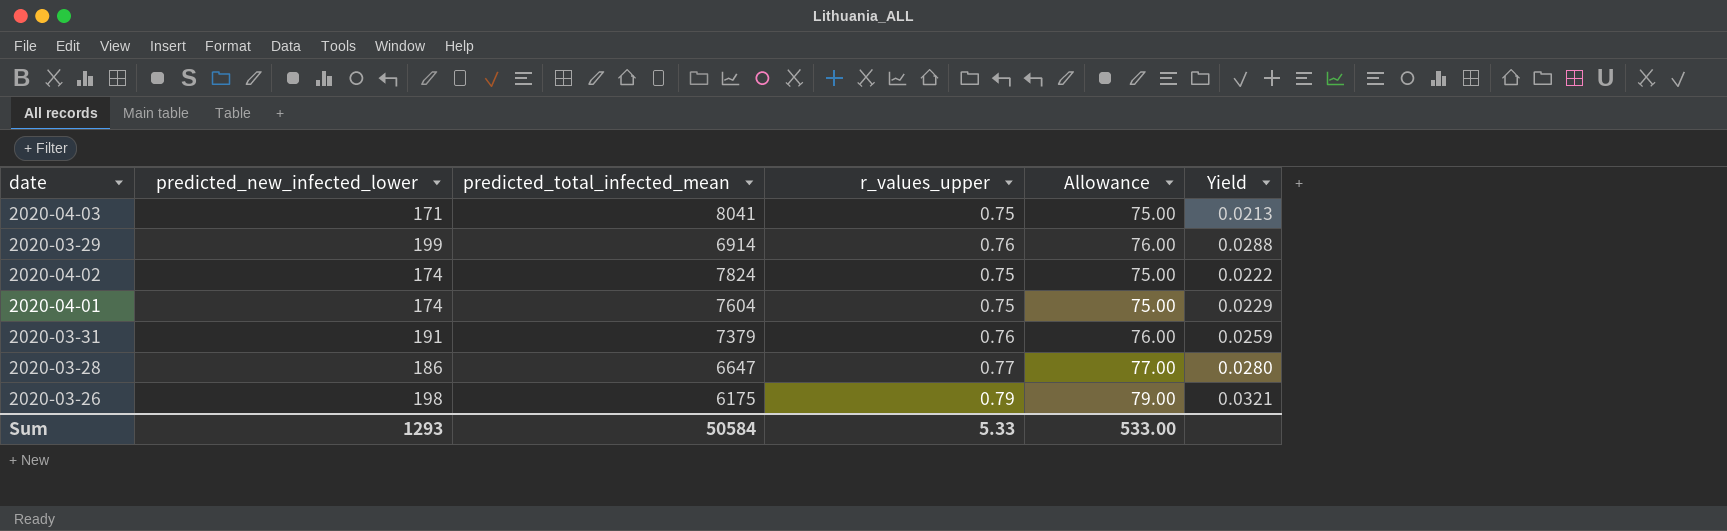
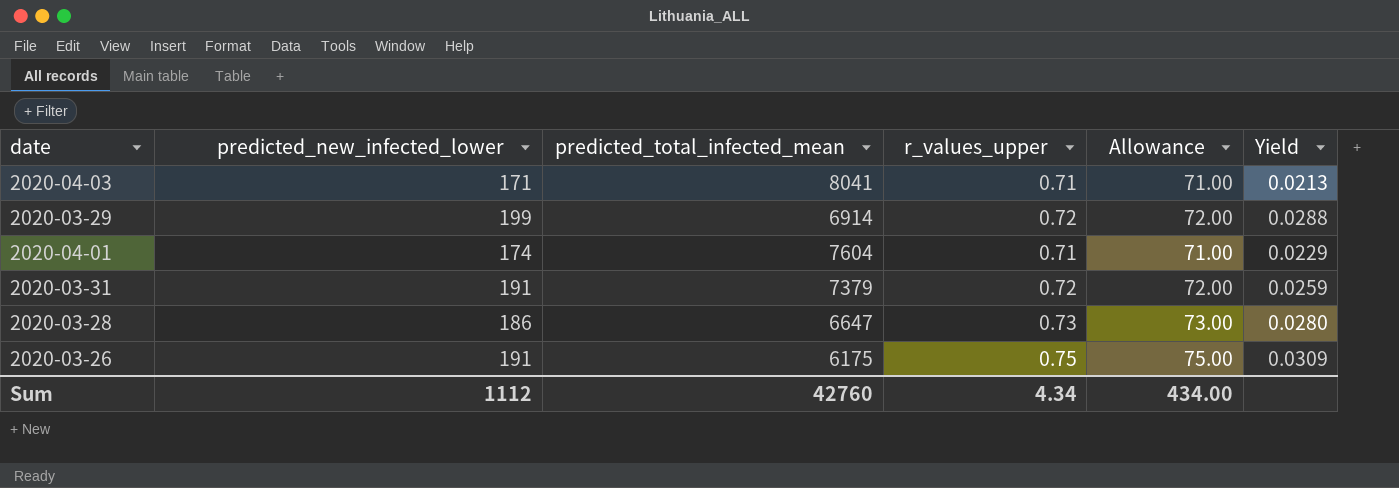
row 2020-04-02: 174 | 7824 | 0.75 | 75.00 | 0.0222 -> none
2020-04-03 | r_values_upper: 0.75 -> 0.71
2020-04-03 | Allowance: 75.00 -> 71.00
2020-03-29 | r_values_upper: 0.76 -> 0.72
2020-03-29 | Allowance: 76.00 -> 72.00
2020-04-01 | r_values_upper: 0.75 -> 0.71
2020-04-01 | Allowance: 75.00 -> 71.00
2020-03-31 | r_values_upper: 0.76 -> 0.72
2020-03-31 | Allowance: 76.00 -> 72.00
2020-03-28 | r_values_upper: 0.77 -> 0.73
2020-03-28 | Allowance: 77.00 -> 73.00
2020-03-26 | predicted_new_infected_lower: 198 -> 191
2020-03-26 | r_values_upper: 0.79 -> 0.75
2020-03-26 | Allowance: 79.00 -> 75.00
2020-03-26 | Yield: 0.0321 -> 0.0309
Sum | predicted_new_infected_lower: 1293 -> 1112
Sum | predicted_total_infected_mean: 50584 -> 42760
Sum | r_values_upper: 5.33 -> 4.34
Sum | Allowance: 533.00 -> 434.00

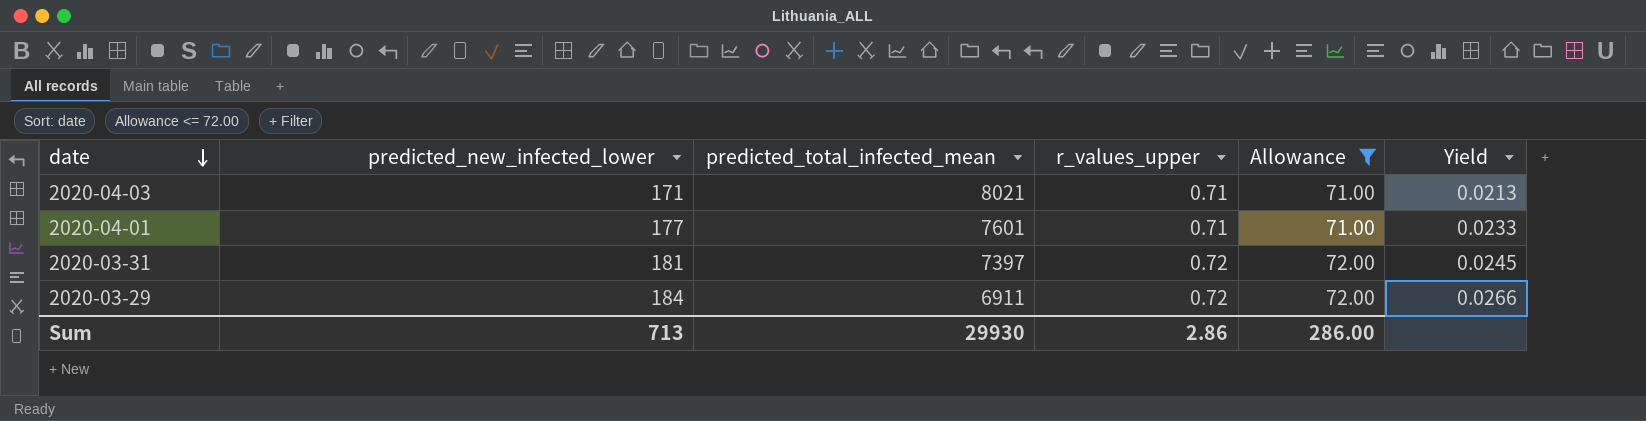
filter: none -> Allowance <= 72.00
row order: none -> date descending
2020-04-03 | predicted_total_infected_mean: 8041 -> 8021
2020-04-01 | predicted_new_infected_lower: 174 -> 177
2020-04-01 | predicted_total_infected_mean: 7604 -> 7601
2020-04-01 | Yield: 0.0229 -> 0.0233
2020-03-31 | predicted_new_infected_lower: 191 -> 181
2020-03-31 | predicted_total_infected_mean: 7379 -> 7397
2020-03-31 | Yield: 0.0259 -> 0.0245
2020-03-29 | predicted_new_infected_lower: 199 -> 184
2020-03-29 | predicted_total_infected_mean: 6914 -> 6911
2020-03-29 | Yield: 0.0288 -> 0.0266
Sum | predicted_new_infected_lower: 1112 -> 713
Sum | predicted_total_infected_mean: 42760 -> 29930
Sum | r_values_upper: 4.34 -> 2.86
Sum | Allowance: 434.00 -> 286.00

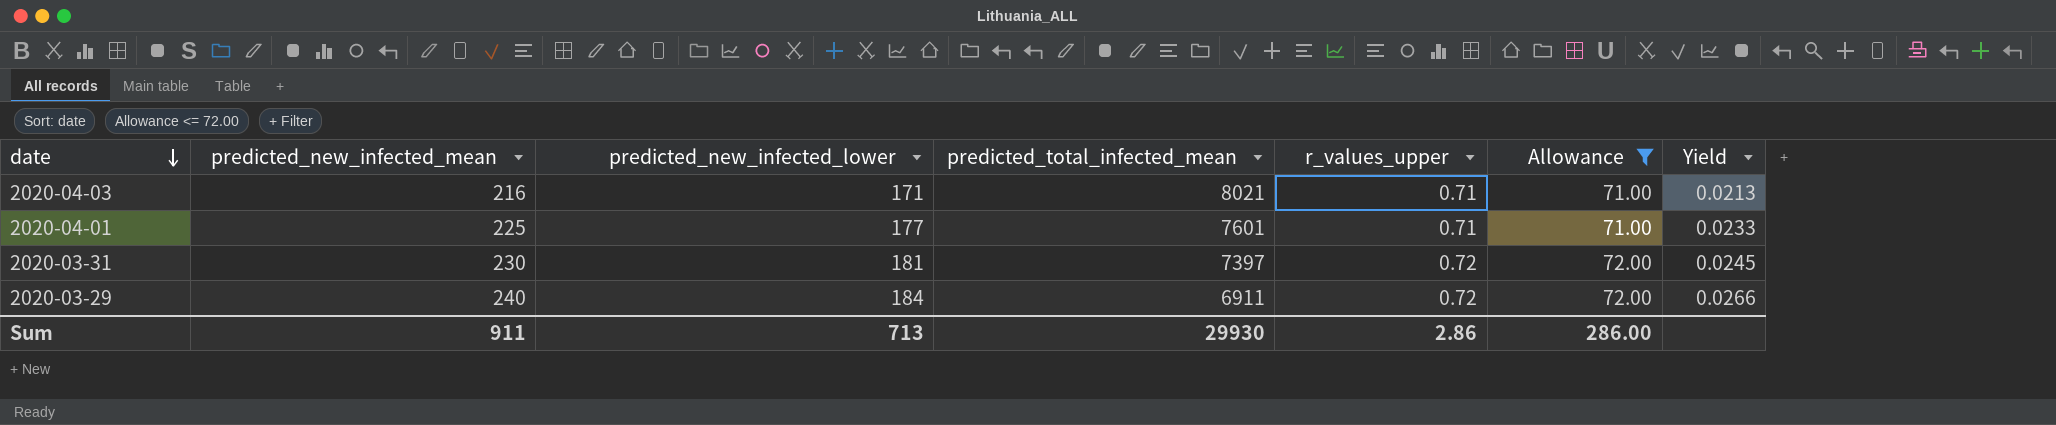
column predicted_new_infected_mean | position: none -> 2

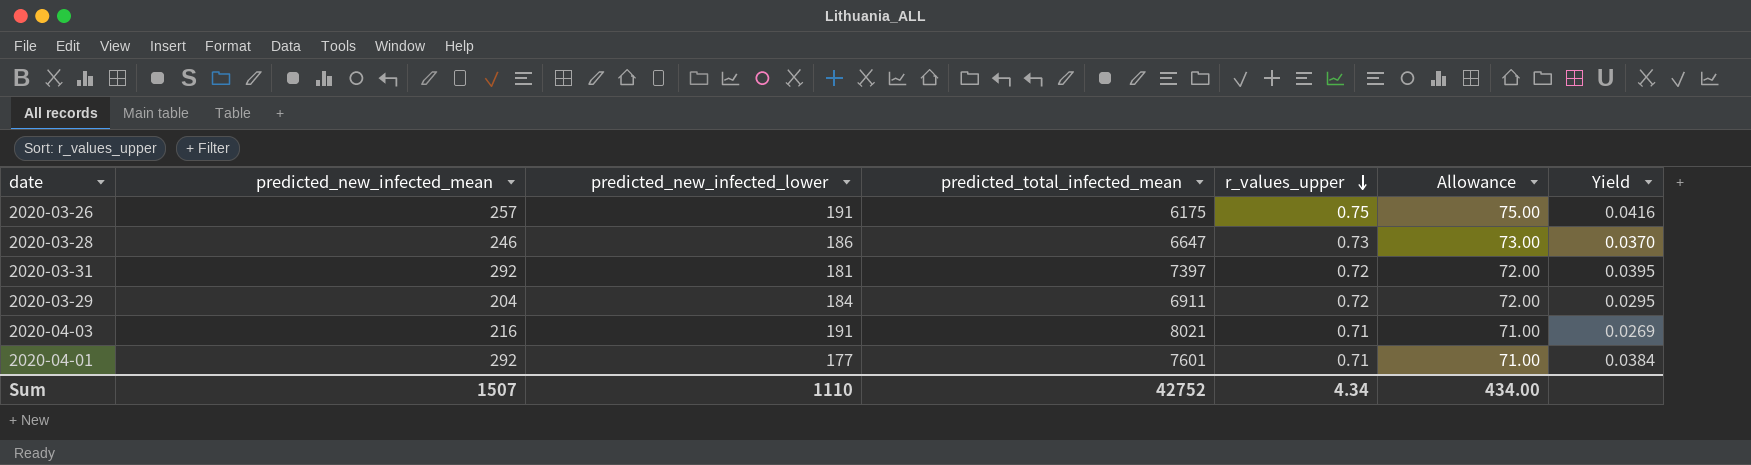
filter: Allowance <= 72.00 -> none
row order: date descending -> r_values_upper descending
column Yield | formula: [predicted_new_infected_lower] / [predicted_total_infected_mean] -> [predicted_new_infected_mean] / [predicted_total_infected_mean]
2020-03-31 | predicted_new_infected_mean: 230 -> 292
2020-03-29 | predicted_new_infected_mean: 240 -> 204
2020-04-03 | predicted_new_infected_lower: 171 -> 191
2020-04-01 | predicted_new_infected_mean: 225 -> 292
Sum | predicted_new_infected_mean: 911 -> 1507
Sum | predicted_new_infected_lower: 713 -> 1110
Sum | predicted_total_infected_mean: 29930 -> 42752
Sum | r_values_upper: 2.86 -> 4.34
Sum | Allowance: 286.00 -> 434.00

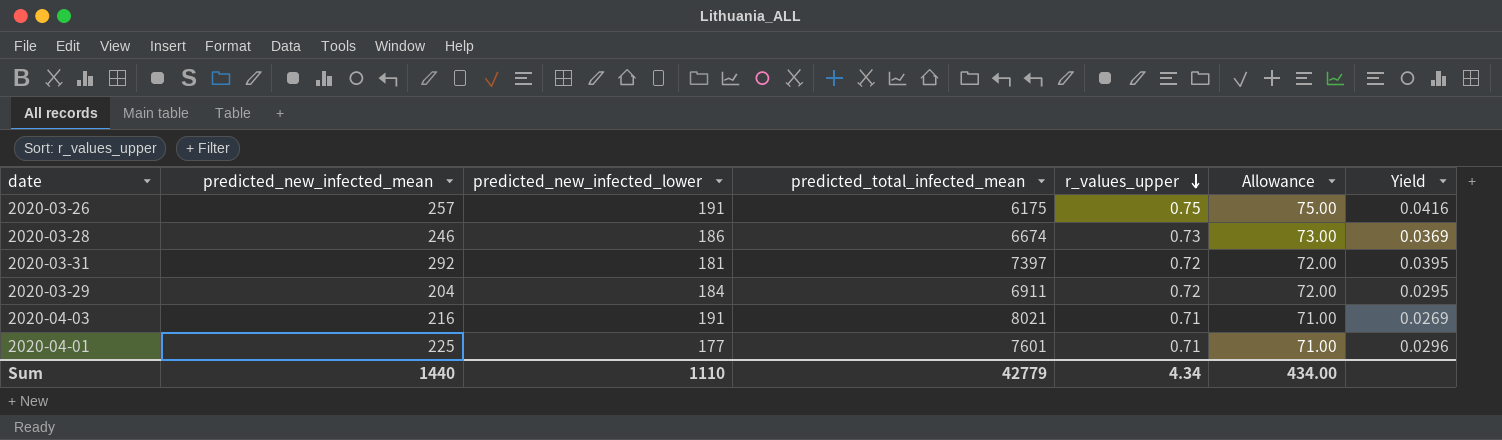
2020-03-28 | predicted_total_infected_mean: 6647 -> 6674
2020-03-28 | Yield: 0.0370 -> 0.0369
2020-04-01 | predicted_new_infected_mean: 292 -> 225
2020-04-01 | Yield: 0.0384 -> 0.0296
Sum | predicted_new_infected_mean: 1507 -> 1440
Sum | predicted_total_infected_mean: 42752 -> 42779

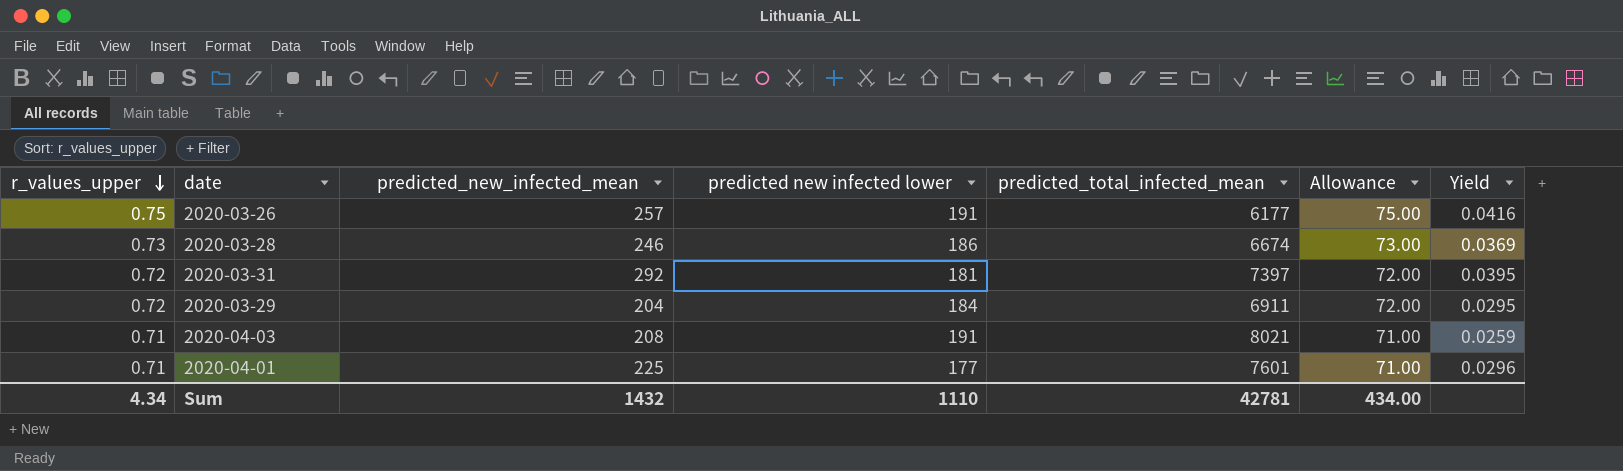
column r_values_upper | position: 5 -> 1
column name: predicted_new_infected_lower -> predicted new infected lower
2020-03-26 | predicted_total_infected_mean: 6175 -> 6177
2020-04-03 | predicted_new_infected_mean: 216 -> 208
2020-04-03 | Yield: 0.0269 -> 0.0259
Sum | predicted_new_infected_mean: 1440 -> 1432
Sum | predicted_total_infected_mean: 42779 -> 42781

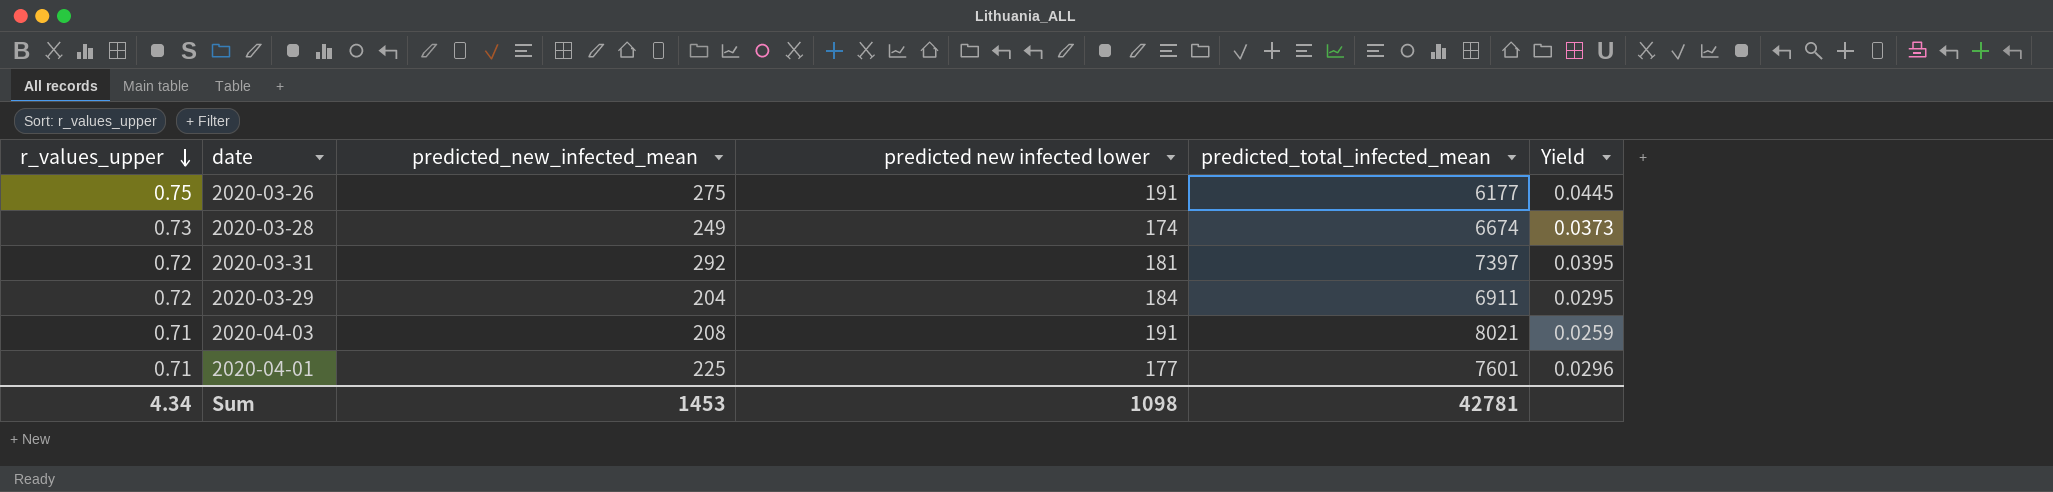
column Allowance | formula: [r_values_upper] * 100 -> none
2020-03-26 | predicted_new_infected_mean: 257 -> 275
2020-03-26 | Yield: 0.0416 -> 0.0445
2020-03-28 | predicted_new_infected_mean: 246 -> 249
2020-03-28 | predicted new infected lower: 186 -> 174
2020-03-28 | Yield: 0.0369 -> 0.0373
Sum | predicted_new_infected_mean: 1432 -> 1453
Sum | predicted new infected lower: 1110 -> 1098

